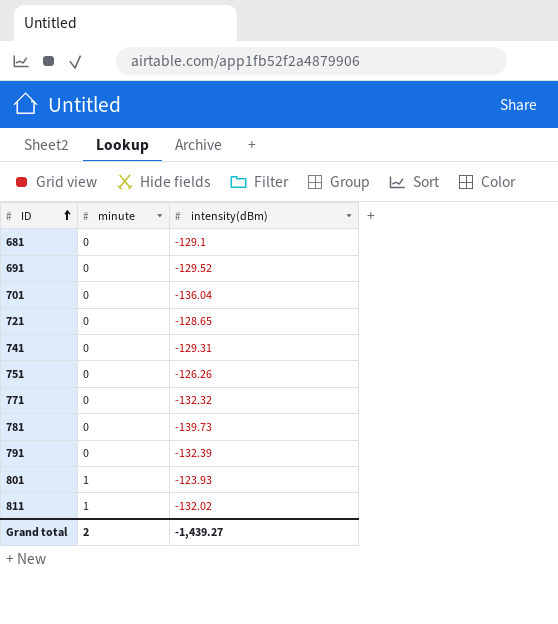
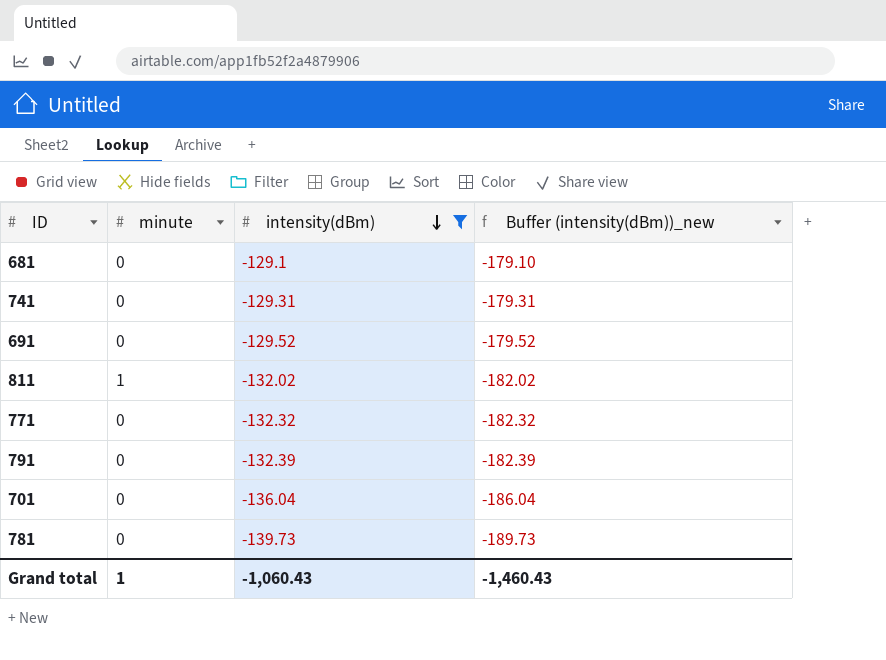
filter: none -> intensity(dBm) <= -129.1
row order: ID ascending -> intensity(dBm) descending
column Buffer (intensity(dBm))_new | formula: none -> [intensity(dBm)] - 50
Grand total | minute: 2 -> 1
Grand total | intensity(dBm): -1,439.27 -> -1,060.43

